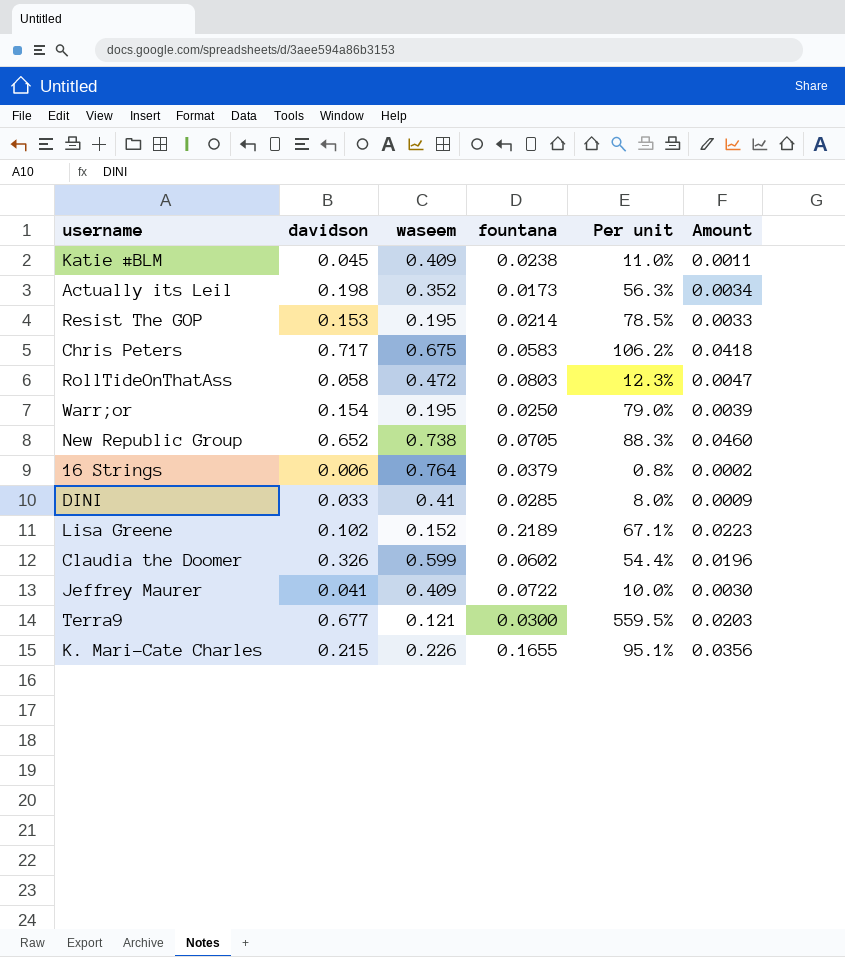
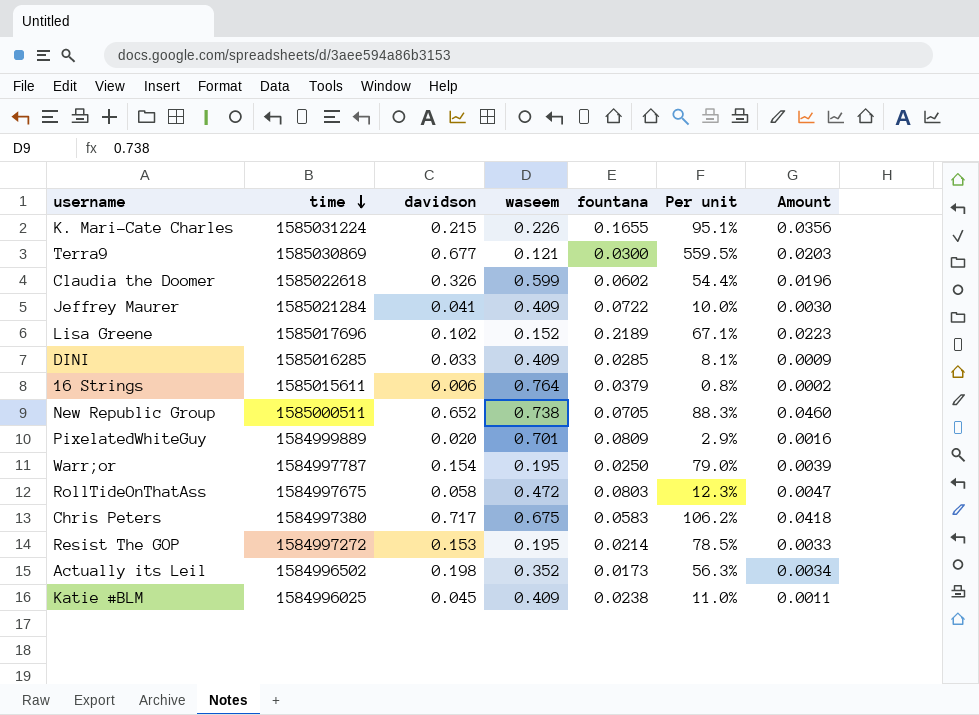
row order: none -> time descending
column time | position: none -> 2
DINI | waseem: 0.41 -> 0.409
DINI | Per unit: 8.0% -> 8.1%
row PixelatedWhiteGuy: none -> 1584999889 | 0.020 | 0.701 | 0.0809 | 2.9% | 0.0016

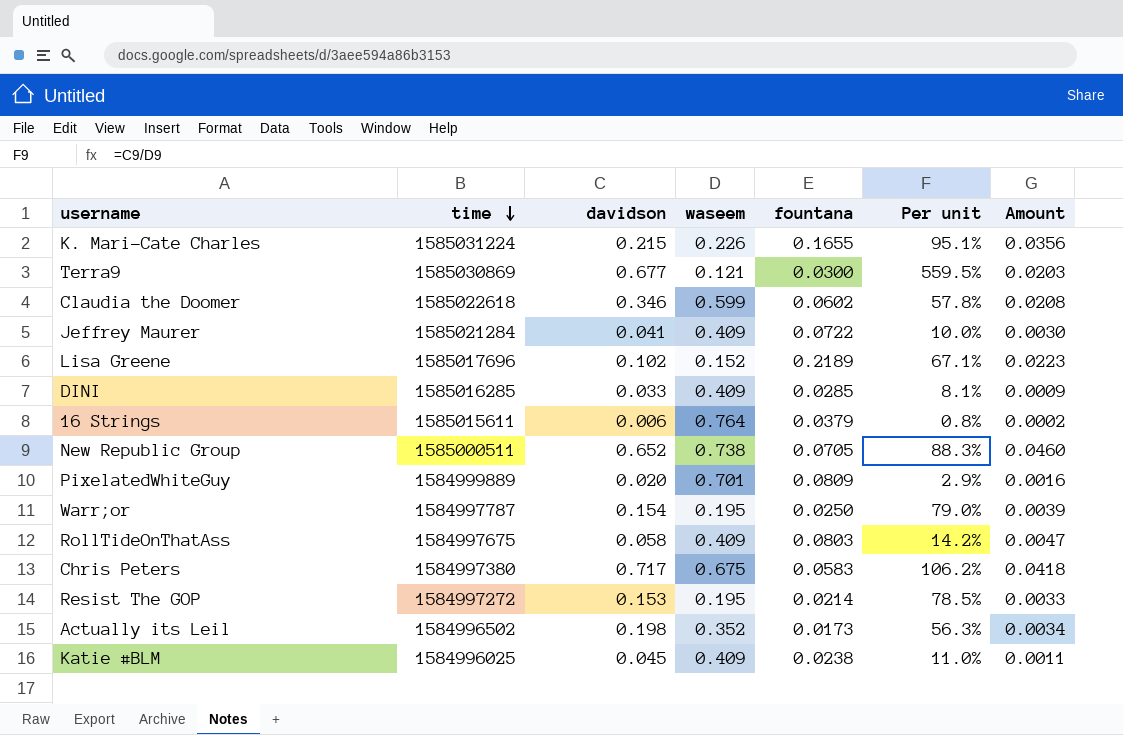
Claudia the Doomer | davidson: 0.326 -> 0.346
Claudia the Doomer | Per unit: 54.4% -> 57.8%
Claudia the Doomer | Amount: 0.0196 -> 0.0208
RollTideOnThatAss | waseem: 0.472 -> 0.409
RollTideOnThatAss | Per unit: 12.3% -> 14.2%

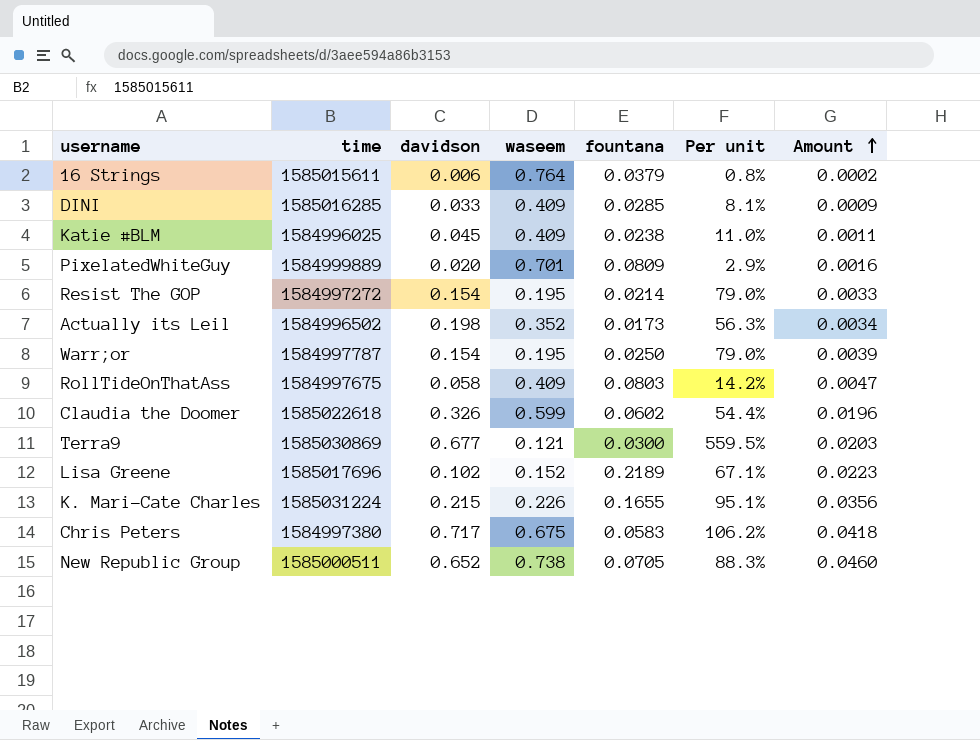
row order: time descending -> Amount ascending
row Jeffrey Maurer: 1585021284 | 0.041 | 0.409 | 0.0722 | 10.0% | 0.0030 -> none
Resist The GOP | davidson: 0.153 -> 0.154
Resist The GOP | Per unit: 78.5% -> 79.0%
Claudia the Doomer | davidson: 0.346 -> 0.326
Claudia the Doomer | Per unit: 57.8% -> 54.4%
Claudia the Doomer | Amount: 0.0208 -> 0.0196

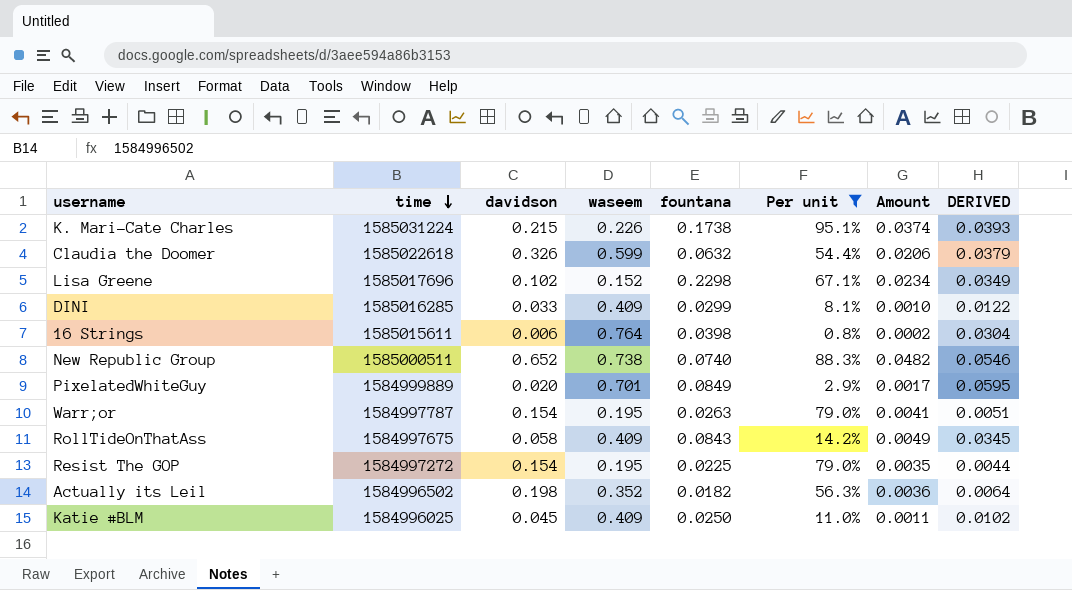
filter: none -> Per unit <= 95.1%
row order: Amount ascending -> time descending
column DERIVED | formula: none -> [waseem] * [fountana]
K. Mari-Cate Charles | fountana: 0.1655 -> 0.1738
K. Mari-Cate Charles | Amount: 0.0356 -> 0.0374
Claudia the Doomer | fountana: 0.0602 -> 0.0632
Claudia the Doomer | Amount: 0.0196 -> 0.0206
Lisa Greene | fountana: 0.2189 -> 0.2298
Lisa Greene | Amount: 0.0223 -> 0.0234
DINI | fountana: 0.0285 -> 0.0299
DINI | Amount: 0.0009 -> 0.0010
16 Strings | fountana: 0.0379 -> 0.0398
New Republic Group | fountana: 0.0705 -> 0.0740
New Republic Group | Amount: 0.0460 -> 0.0482
PixelatedWhiteGuy | fountana: 0.0809 -> 0.0849
PixelatedWhiteGuy | Amount: 0.0016 -> 0.0017
Warr;or | fountana: 0.0250 -> 0.0263
Warr;or | Amount: 0.0039 -> 0.0041
RollTideOnThatAss | fountana: 0.0803 -> 0.0843
RollTideOnThatAss | Amount: 0.0047 -> 0.0049
Resist The GOP | fountana: 0.0214 -> 0.0225
Resist The GOP | Amount: 0.0033 -> 0.0035
Actually its Leil | fountana: 0.0173 -> 0.0182
Actually its Leil | Amount: 0.0034 -> 0.0036
Katie #BLM | fountana: 0.0238 -> 0.0250

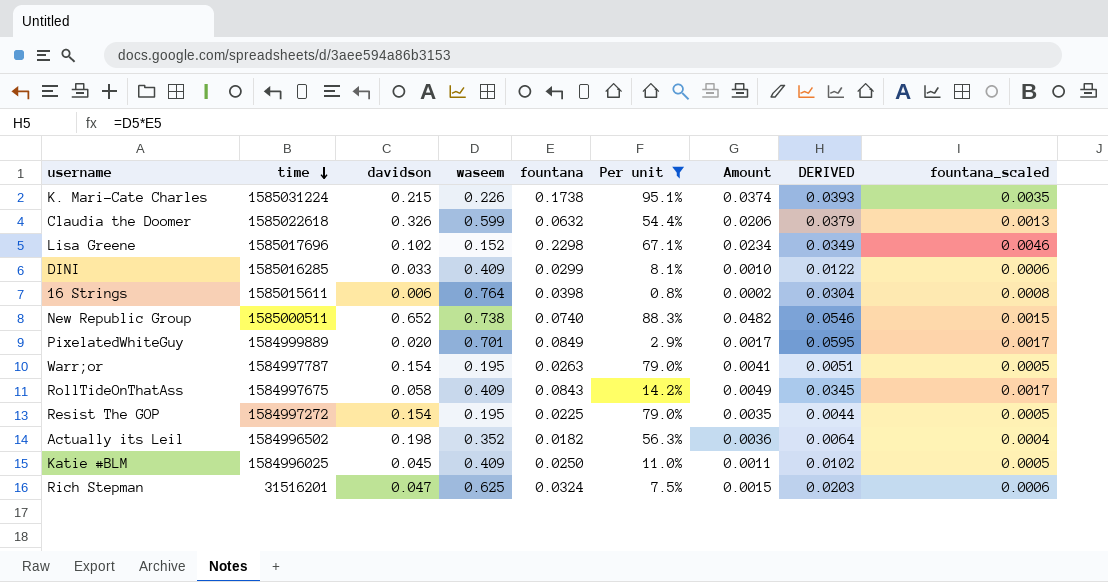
column fountana_scaled | formula: none -> [fountana] * 0.02
row Rich Stepman: none -> 31516201 | 0.047 | 0.625 | 0.0324 | 7.5% | 0.0015 | 0.0203 | 0.0006

